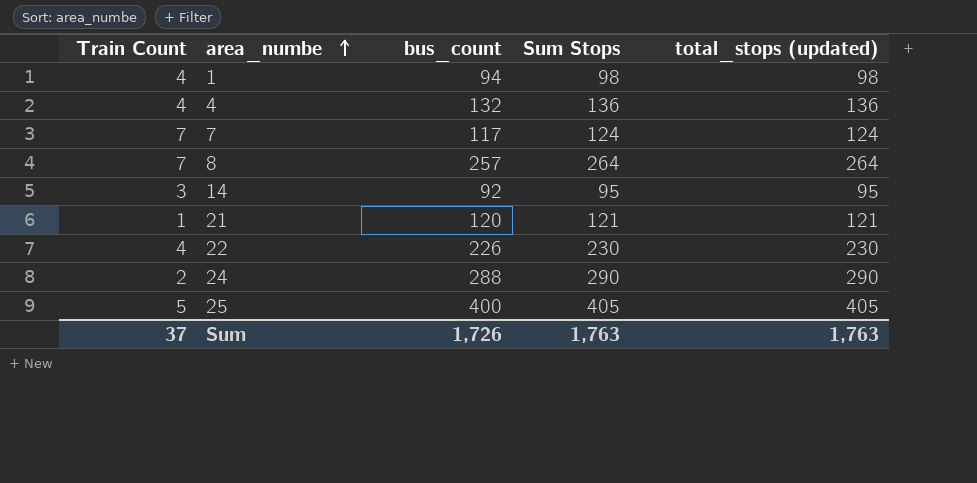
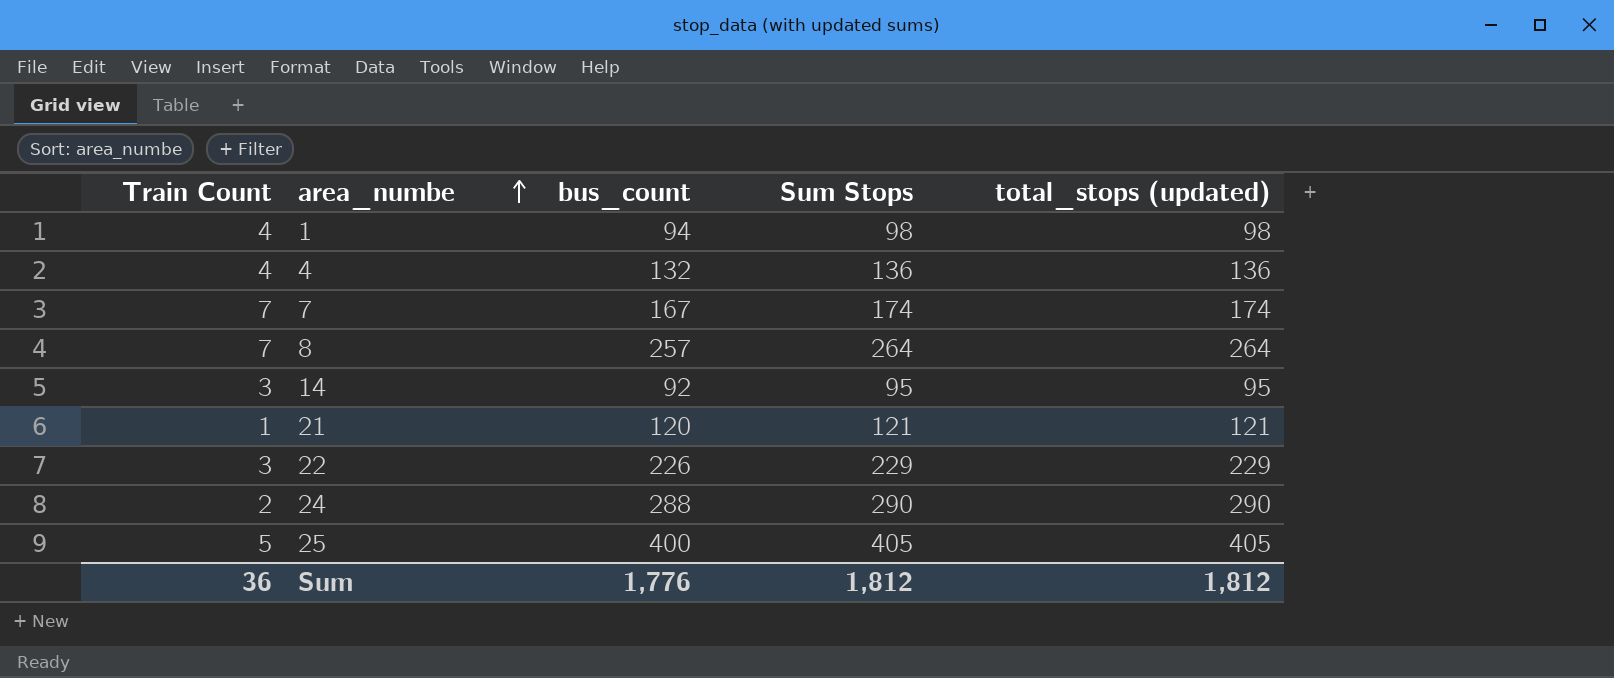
7 | bus_count: 117 -> 167
7 | Sum Stops: 124 -> 174
7 | total_stops (updated): 124 -> 174
22 | Train Count: 4 -> 3
22 | Sum Stops: 230 -> 229
22 | total_stops (updated): 230 -> 229
Sum | Train Count: 37 -> 36
Sum | bus_count: 1,726 -> 1,776
Sum | Sum Stops: 1,763 -> 1,812
Sum | total_stops (updated): 1,763 -> 1,812

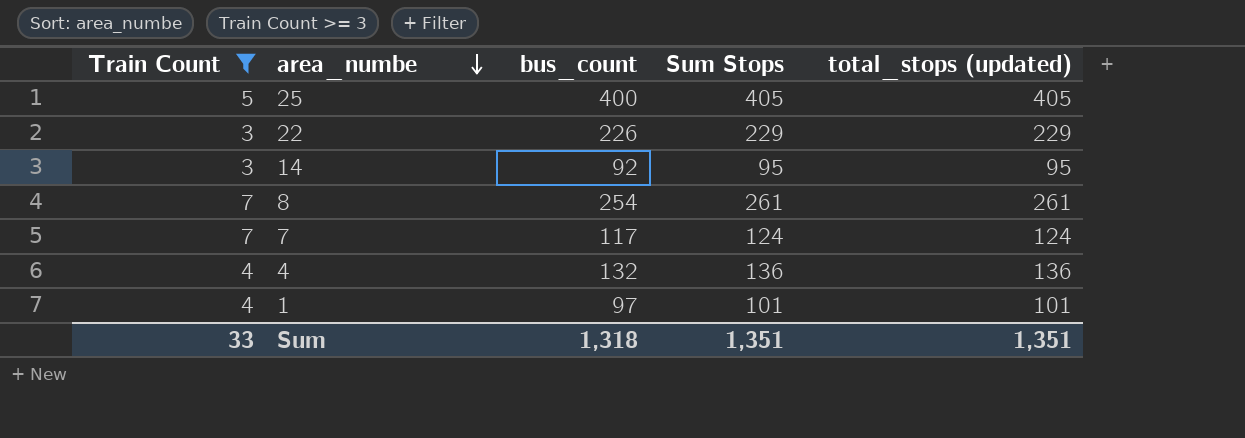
filter: none -> Train Count >= 3
row order: area_numbe ascending -> area_numbe descending
8 | bus_count: 257 -> 254
8 | Sum Stops: 264 -> 261
8 | total_stops (updated): 264 -> 261
7 | bus_count: 167 -> 117
7 | Sum Stops: 174 -> 124
7 | total_stops (updated): 174 -> 124
1 | bus_count: 94 -> 97
1 | Sum Stops: 98 -> 101
1 | total_stops (updated): 98 -> 101
Sum | Train Count: 36 -> 33
Sum | bus_count: 1,776 -> 1,318
Sum | Sum Stops: 1,812 -> 1,351
Sum | total_stops (updated): 1,812 -> 1,351

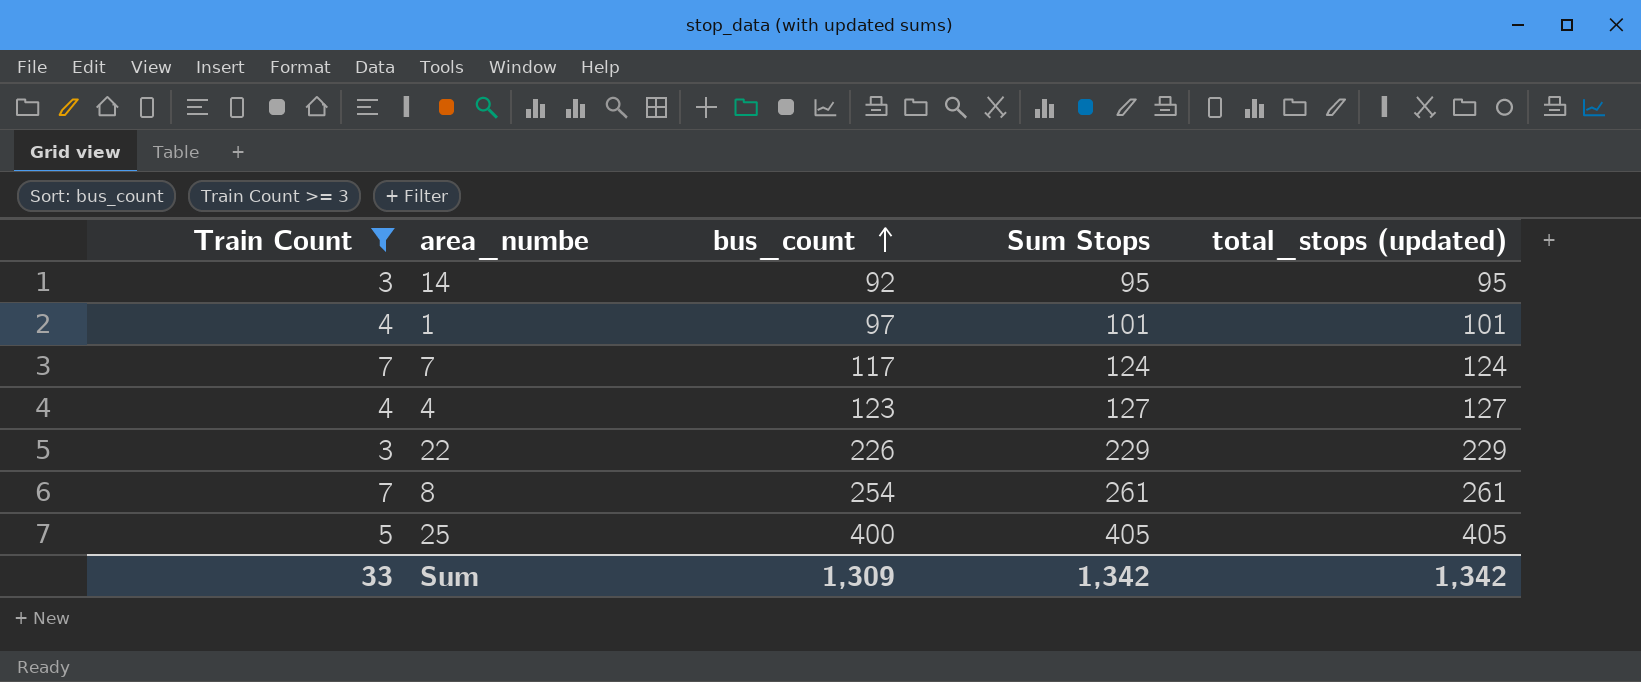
row order: area_numbe descending -> bus_count ascending
4 | bus_count: 132 -> 123
4 | Sum Stops: 136 -> 127
4 | total_stops (updated): 136 -> 127
Sum | bus_count: 1,318 -> 1,309
Sum | Sum Stops: 1,351 -> 1,342
Sum | total_stops (updated): 1,351 -> 1,342

